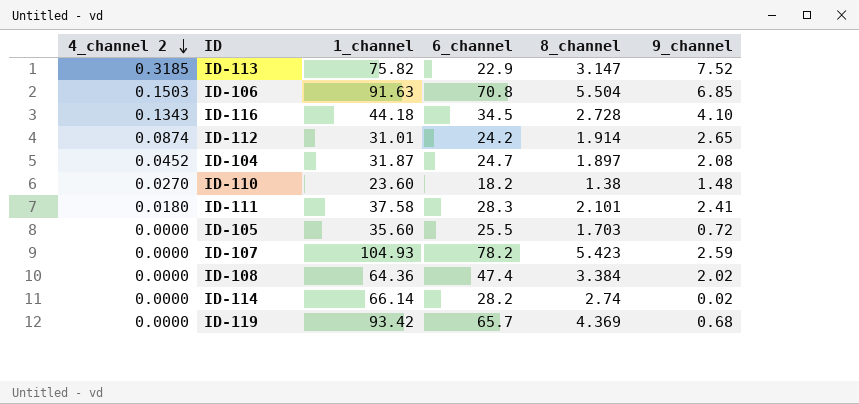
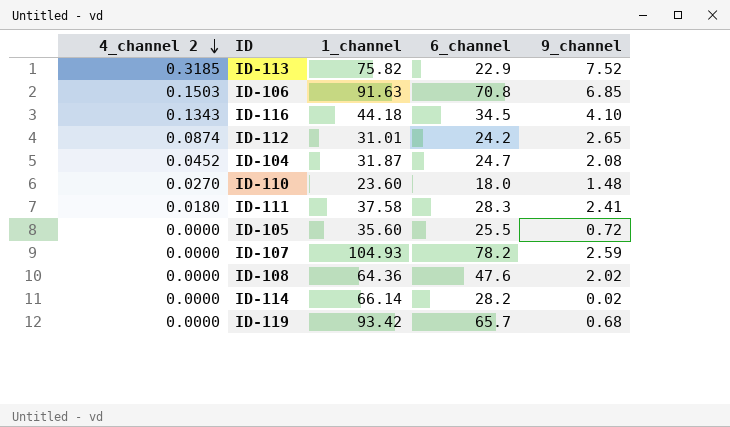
column 8_channel | position: 5 -> none
ID-110 | 6_channel: 18.2 -> 18.0
ID-108 | 6_channel: 47.4 -> 47.6

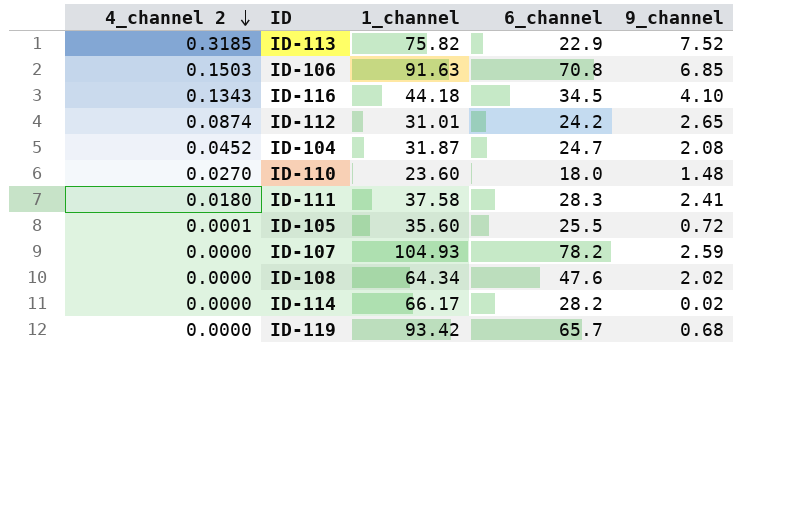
ID-105 | 4_channel 2: 0.0000 -> 0.0001
ID-108 | 1_channel: 64.36 -> 64.34
ID-114 | 1_channel: 66.14 -> 66.17

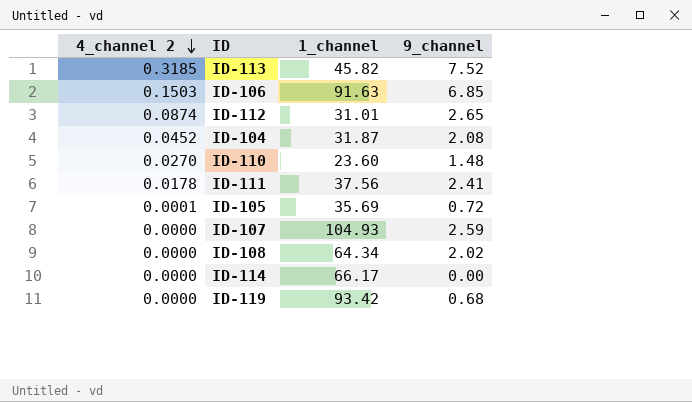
column 6_channel | position: 4 -> none
row ID-116: 0.1343 | 44.18 | 34.5 | 4.10 -> none
ID-113 | 1_channel: 75.82 -> 45.82
ID-111 | 4_channel 2: 0.0180 -> 0.0178
ID-111 | 1_channel: 37.58 -> 37.56
ID-105 | 1_channel: 35.60 -> 35.69
ID-114 | 9_channel: 0.02 -> 0.00

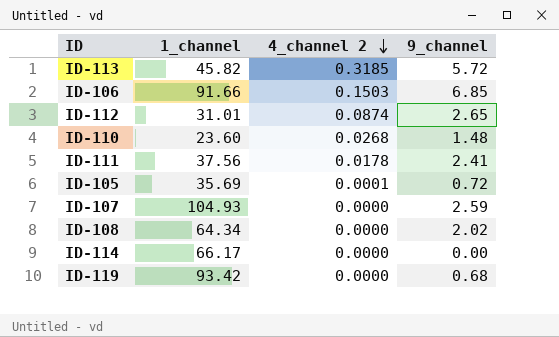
column 4_channel 2 | position: 1 -> 3
row ID-104: 0.0452 | 31.87 | 2.08 -> none
ID-113 | 9_channel: 7.52 -> 5.72
ID-106 | 1_channel: 91.63 -> 91.66
ID-110 | 4_channel 2: 0.0270 -> 0.0268

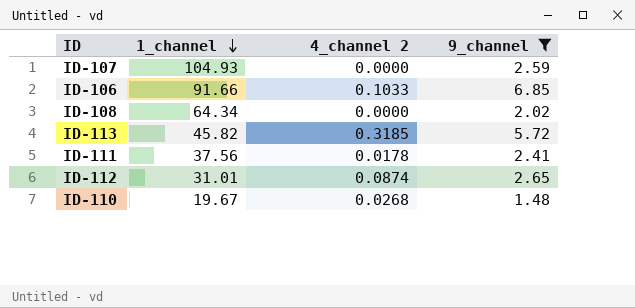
filter: none -> 9_channel >= 1.48
row order: 4_channel 2 descending -> 1_channel descending
ID-106 | 4_channel 2: 0.1503 -> 0.1033
ID-110 | 1_channel: 23.60 -> 19.67

